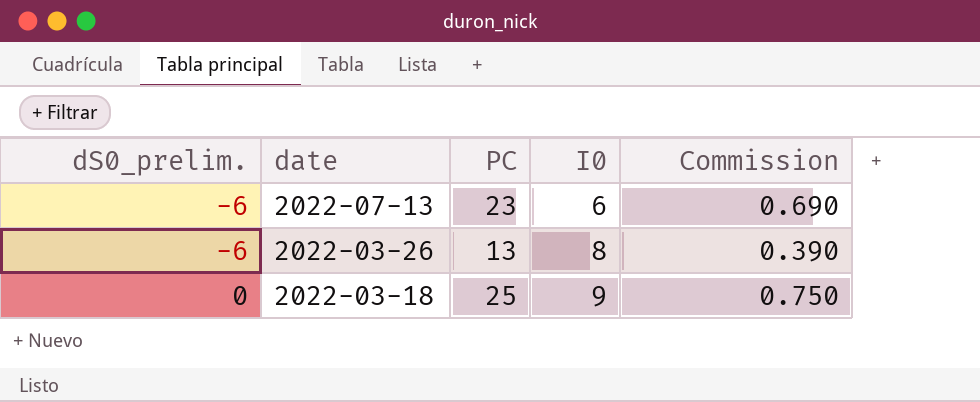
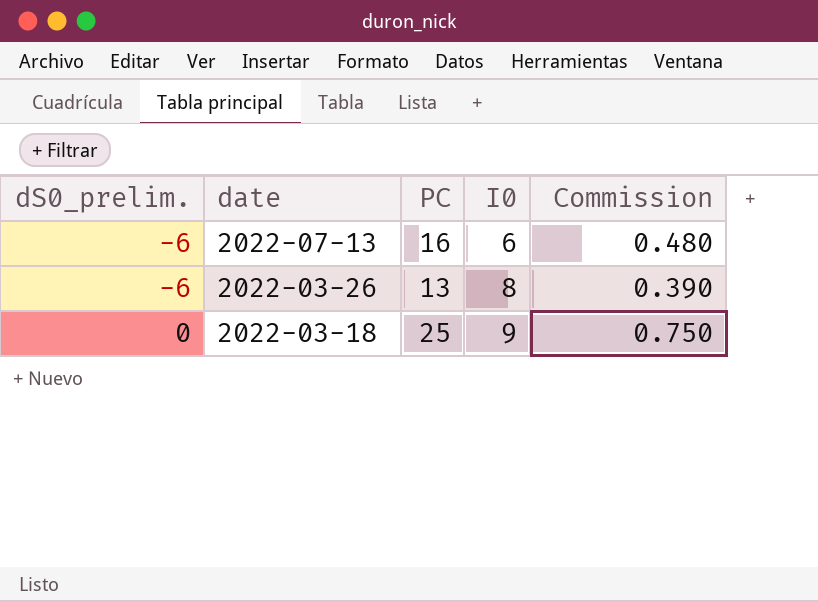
2022-07-13 | PC: 23 -> 16
2022-07-13 | Commission: 0.690 -> 0.480

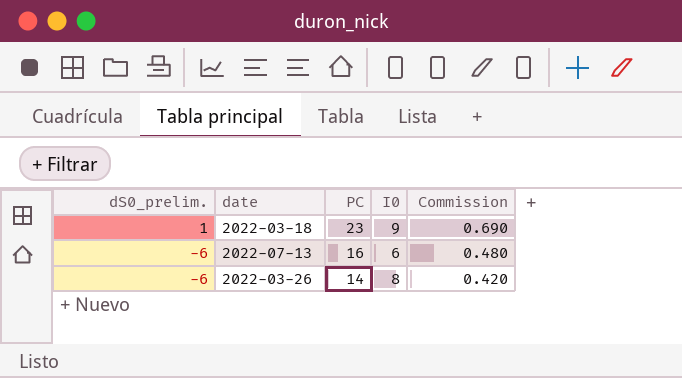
row order: dS0_prelim. ascending -> dS0_prelim. descending
2022-03-18 | dS0_prelim.: 0 -> 1
2022-03-18 | PC: 25 -> 23
2022-03-18 | Commission: 0.750 -> 0.690
2022-03-26 | PC: 13 -> 14
2022-03-26 | Commission: 0.390 -> 0.420

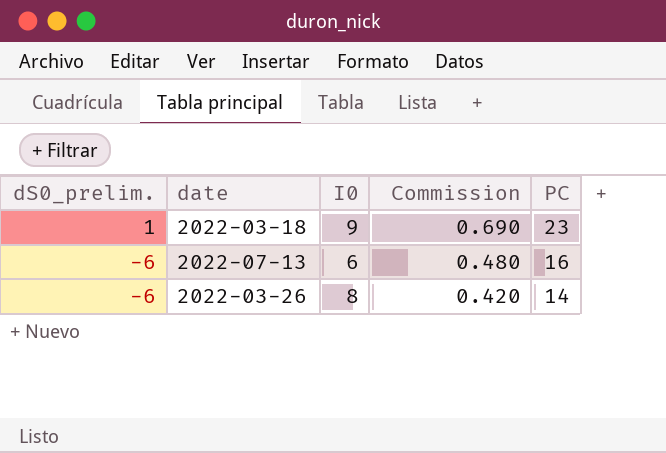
column PC | position: 3 -> 5

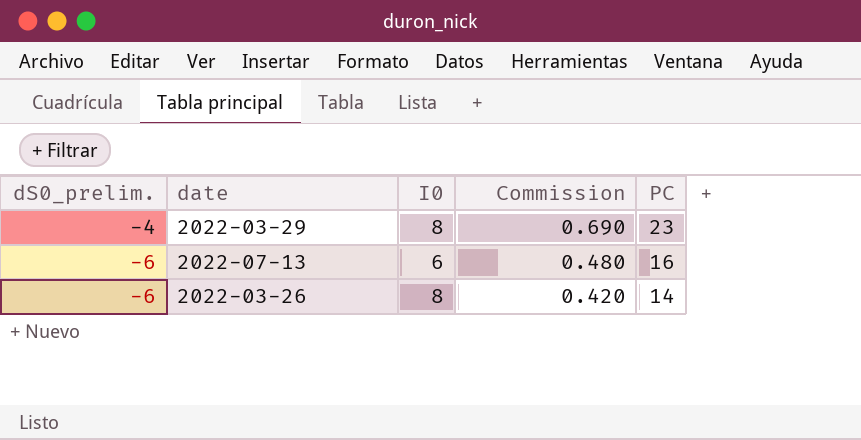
row 2022-03-18: 1 | 9 | 0.690 | 23 -> none
row 2022-03-29: none -> -4 | 8 | 0.690 | 23

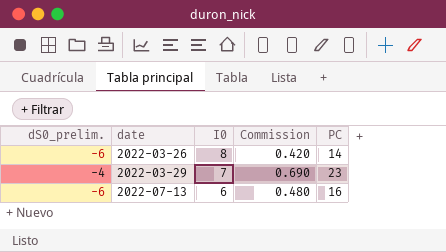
row order: dS0_prelim. descending -> date ascending
2022-03-29 | I0: 8 -> 7

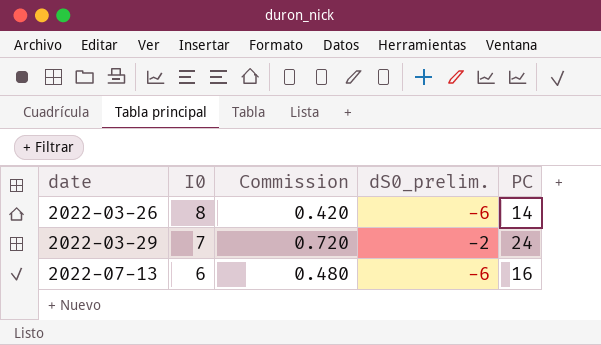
column dS0_prelim. | position: 1 -> 4
2022-03-29 | Commission: 0.690 -> 0.720
2022-03-29 | dS0_prelim.: -4 -> -2
2022-03-29 | PC: 23 -> 24

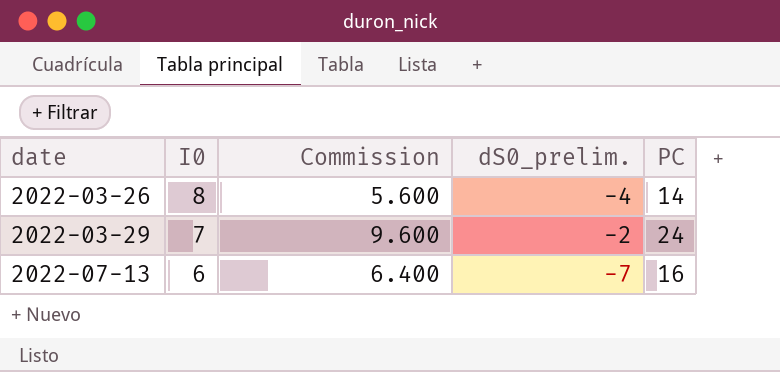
column Commission | formula: [PC] * 0.03 -> [PC] * 0.4
2022-03-26 | dS0_prelim.: -6 -> -4
2022-07-13 | dS0_prelim.: -6 -> -7

